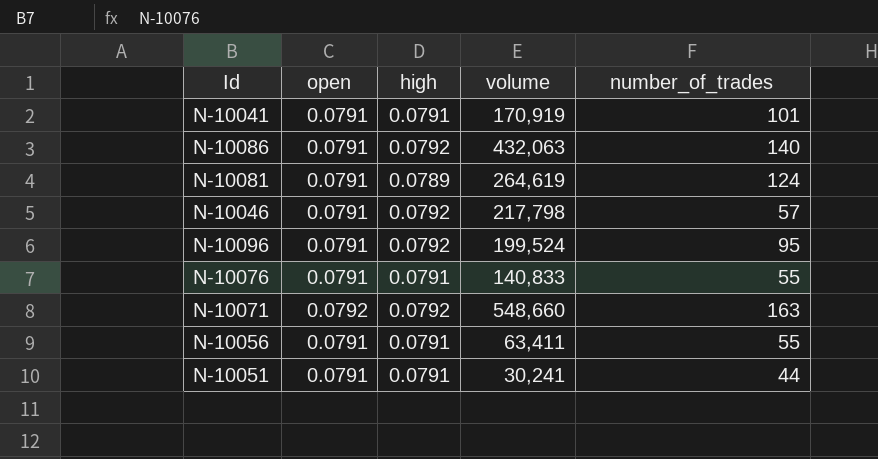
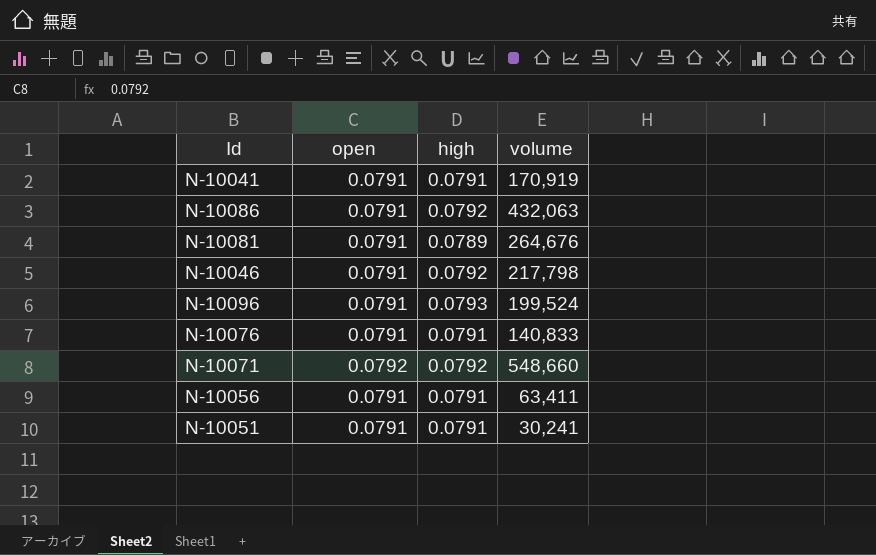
column number_of_trades | position: 5 -> none
N-10081 | volume: 264,619 -> 264,676
N-10096 | high: 0.0792 -> 0.0793

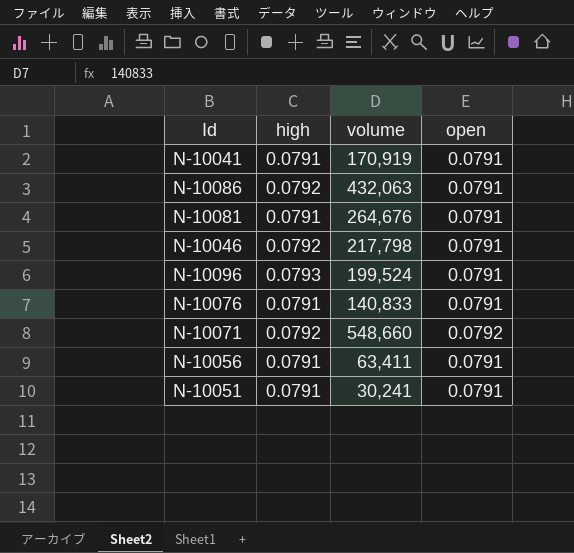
column open | position: 2 -> 4
N-10081 | high: 0.0789 -> 0.0791

